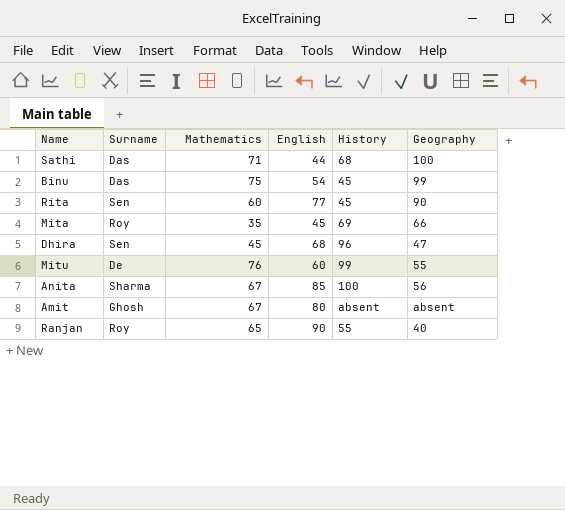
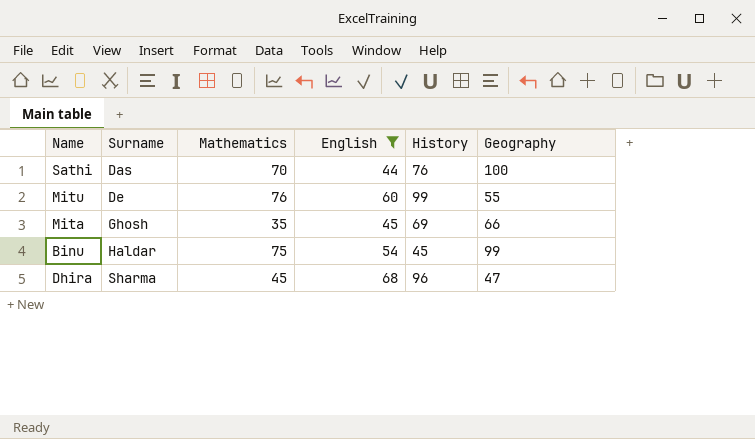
filter: none -> English <= 68
row order: none -> Surname ascending
Sathi | Mathematics: 71 -> 70
Sathi | History: 68 -> 76
Mita | Surname: Roy -> Ghosh
Binu | Surname: Das -> Haldar
Dhira | Surname: Sen -> Sharma

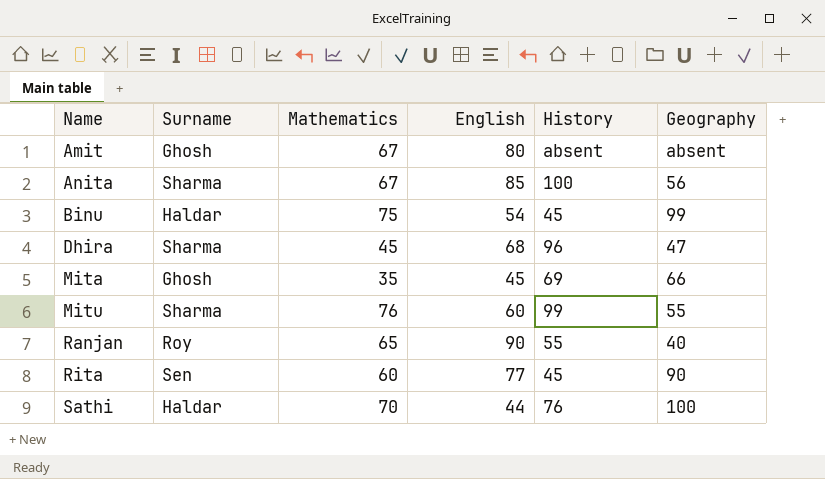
filter: English <= 68 -> none
row order: Surname ascending -> Name ascending
Mitu | Surname: De -> Sharma
Sathi | Surname: Das -> Haldar

